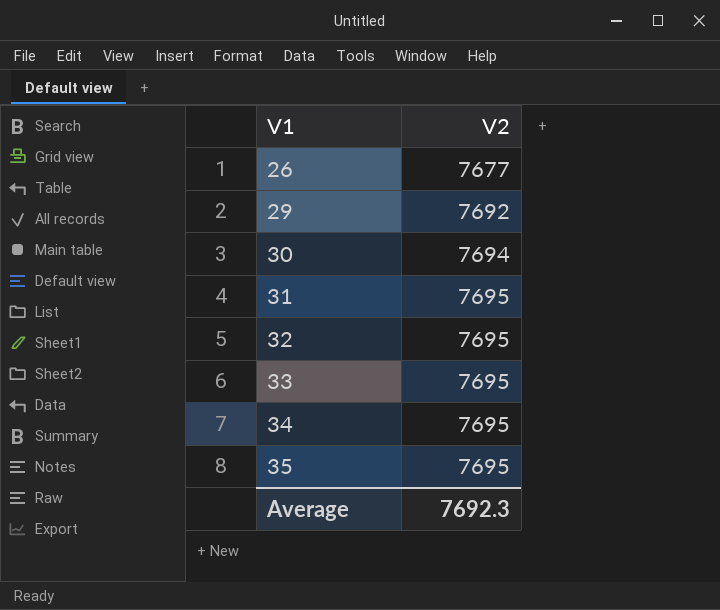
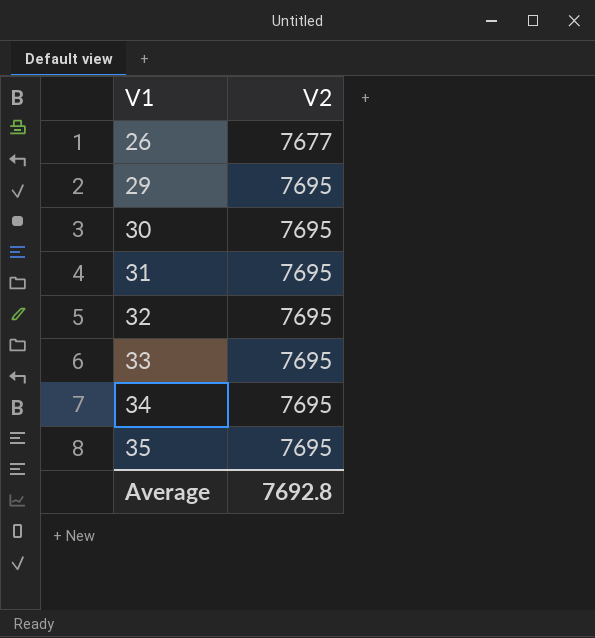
29 | V2: 7692 -> 7695
30 | V2: 7694 -> 7695
Average | V2: 7692.3 -> 7692.8

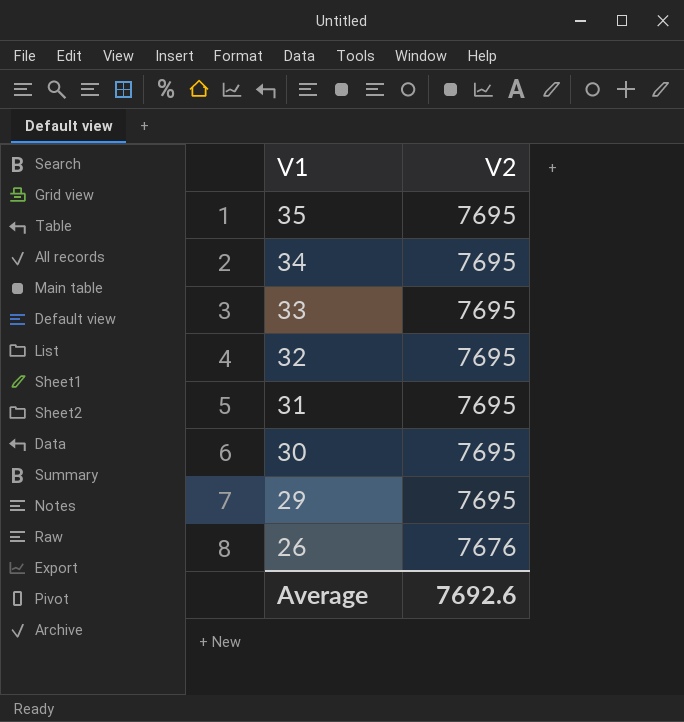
row order: V1 ascending -> V1 descending
26 | V2: 7677 -> 7676
Average | V2: 7692.8 -> 7692.6

